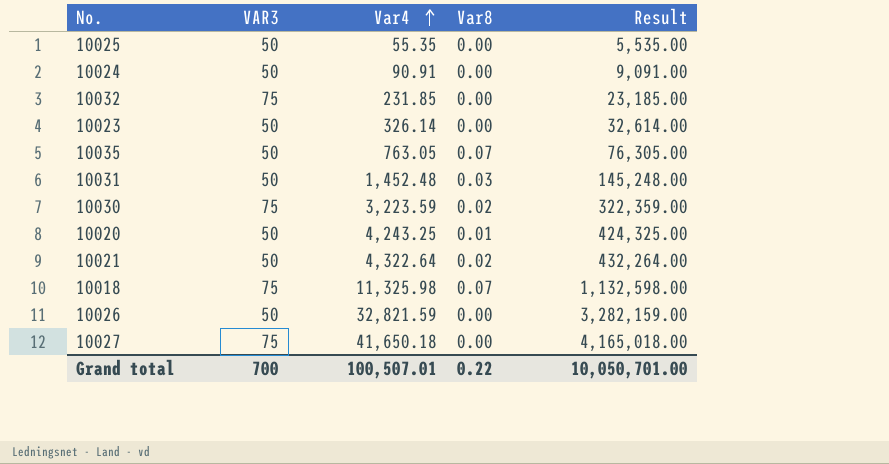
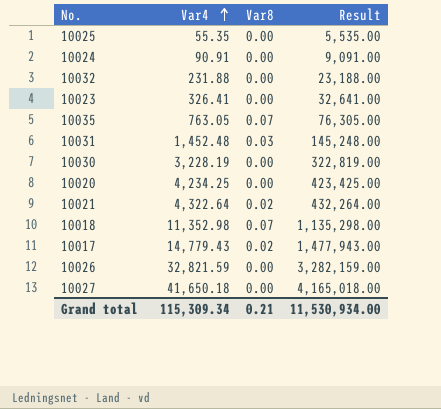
column VAR3 | position: 2 -> none
10032 | Var4: 231.85 -> 231.88
10032 | Result: 23,185.00 -> 23,188.00
10023 | Var4: 326.14 -> 326.41
10023 | Result: 32,614.00 -> 32,641.00
10030 | Var4: 3,223.59 -> 3,228.19
10030 | Var8: 0.02 -> 0.00
10030 | Result: 322,359.00 -> 322,819.00
10020 | Var4: 4,243.25 -> 4,234.25
10020 | Var8: 0.01 -> 0.00
10020 | Result: 424,325.00 -> 423,425.00
10018 | Var4: 11,325.98 -> 11,352.98
10018 | Result: 1,132,598.00 -> 1,135,298.00
row 10017: none -> 14,779.43 | 0.02 | 1,477,943.00
Grand total | Var4: 100,507.01 -> 115,309.34
Grand total | Var8: 0.22 -> 0.21
Grand total | Result: 10,050,701.00 -> 11,530,934.00

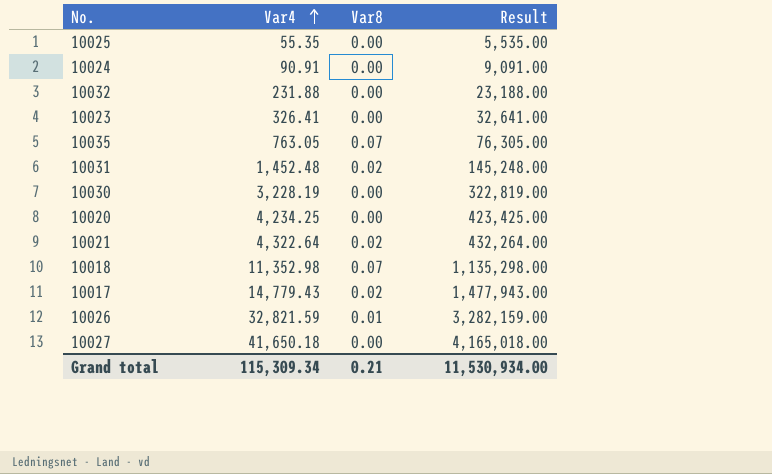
10031 | Var8: 0.03 -> 0.02
10026 | Var8: 0.00 -> 0.01

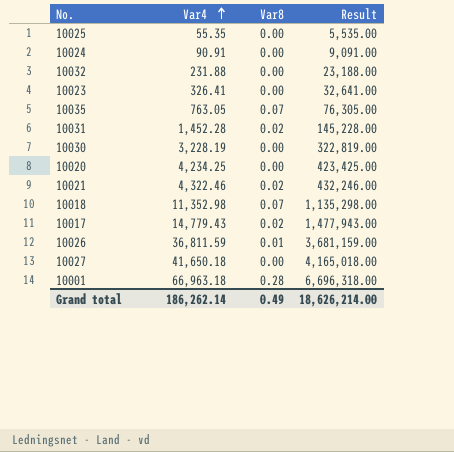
10031 | Var4: 1,452.48 -> 1,452.28
10031 | Result: 145,248.00 -> 145,228.00
10021 | Var4: 4,322.64 -> 4,322.46
10021 | Result: 432,264.00 -> 432,246.00
10026 | Var4: 32,821.59 -> 36,811.59
10026 | Result: 3,282,159.00 -> 3,681,159.00
row 10001: none -> 66,963.18 | 0.28 | 6,696,318.00
Grand total | Var4: 115,309.34 -> 186,262.14
Grand total | Var8: 0.21 -> 0.49
Grand total | Result: 11,530,934.00 -> 18,626,214.00

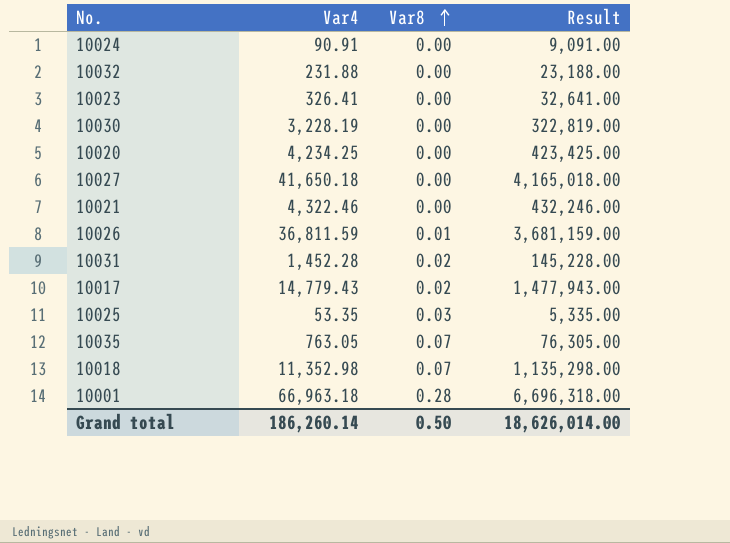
row order: Var4 ascending -> Var8 ascending
10021 | Var8: 0.02 -> 0.00
10025 | Var4: 55.35 -> 53.35
10025 | Var8: 0.00 -> 0.03
10025 | Result: 5,535.00 -> 5,335.00
Grand total | Var4: 186,262.14 -> 186,260.14
Grand total | Var8: 0.49 -> 0.50
Grand total | Result: 18,626,214.00 -> 18,626,014.00

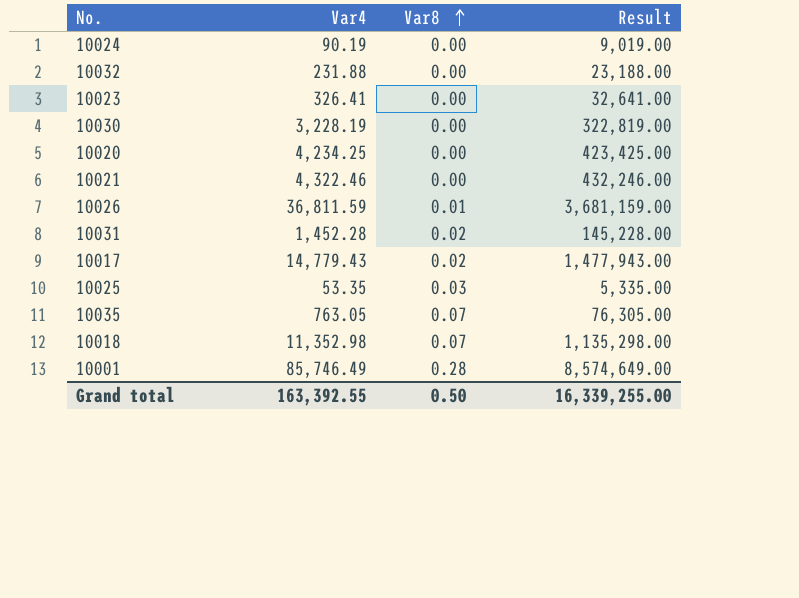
row 10027: 41,650.18 | 0.00 | 4,165,018.00 -> none
10024 | Var4: 90.91 -> 90.19
10024 | Result: 9,091.00 -> 9,019.00
10001 | Var4: 66,963.18 -> 85,746.49
10001 | Result: 6,696,318.00 -> 8,574,649.00
Grand total | Var4: 186,260.14 -> 163,392.55
Grand total | Result: 18,626,014.00 -> 16,339,255.00

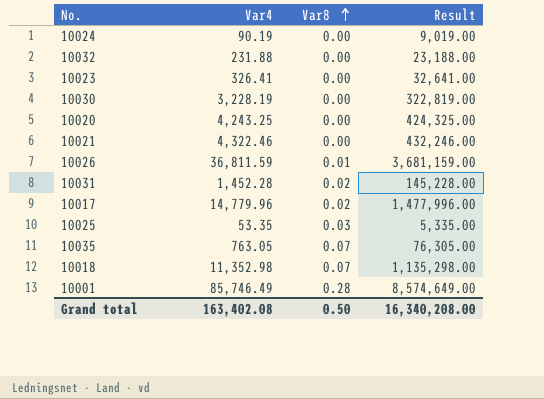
10020 | Var4: 4,234.25 -> 4,243.25
10020 | Result: 423,425.00 -> 424,325.00
10017 | Var4: 14,779.43 -> 14,779.96
10017 | Result: 1,477,943.00 -> 1,477,996.00
Grand total | Var4: 163,392.55 -> 163,402.08
Grand total | Result: 16,339,255.00 -> 16,340,208.00

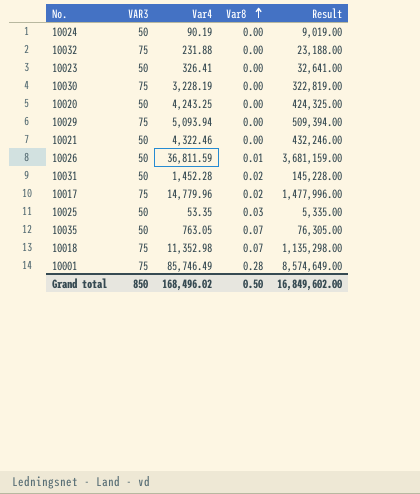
column VAR3 | position: none -> 2
row 10029: none -> 75 | 5,093.94 | 0.00 | 509,394.00
Grand total | Var4: 163,402.08 -> 168,496.02
Grand total | Result: 16,340,208.00 -> 16,849,602.00

